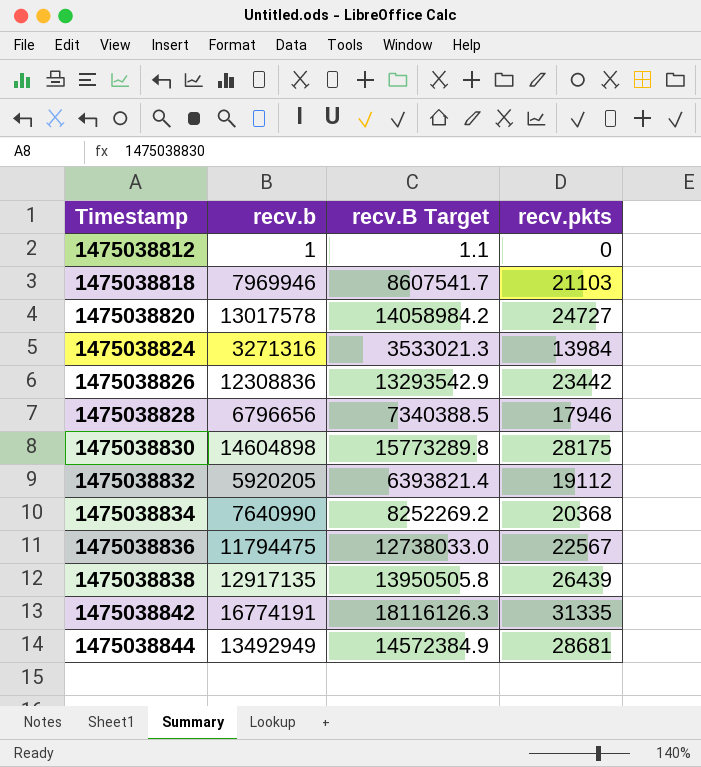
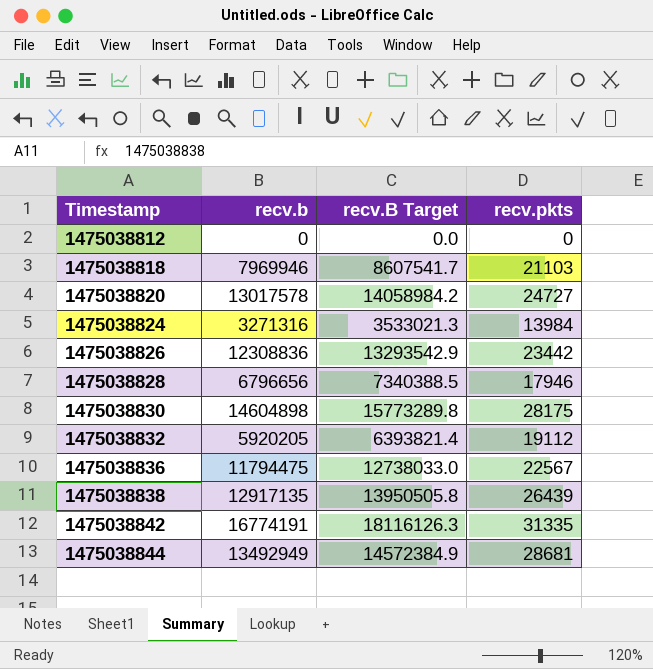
row 1475038834: 7640990 | 8252269.2 | 20368 -> none
1475038812 | recv.b: 1 -> 0
1475038812 | recv.B Target: 1.1 -> 0.0

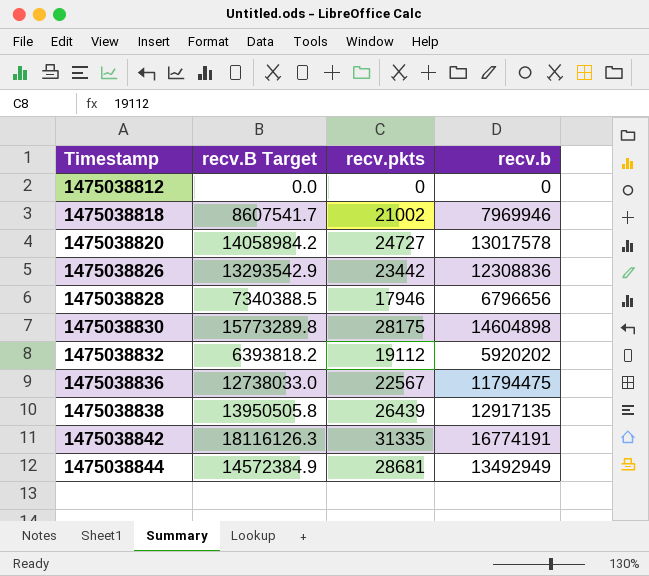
column recv.b | position: 2 -> 4
row 1475038824: 3271316 | 3533021.3 | 13984 -> none
1475038818 | recv.pkts: 21103 -> 21002
1475038832 | recv.B Target: 6393821.4 -> 6393818.2
1475038832 | recv.b: 5920205 -> 5920202

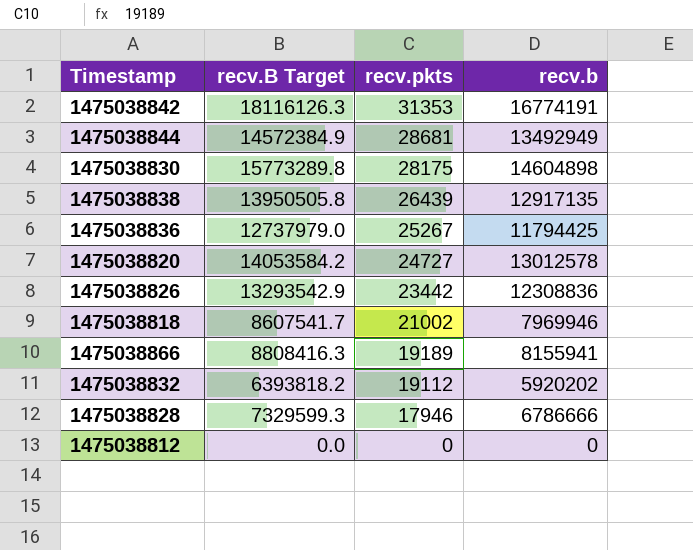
row order: Timestamp ascending -> recv.pkts descending
1475038842 | recv.pkts: 31335 -> 31353
1475038836 | recv.B Target: 12738033.0 -> 12737979.0
1475038836 | recv.pkts: 22567 -> 25267
1475038836 | recv.b: 11794475 -> 11794425
1475038820 | recv.B Target: 14058984.2 -> 14053584.2
1475038820 | recv.b: 13017578 -> 13012578
row 1475038866: none -> 8808416.3 | 19189 | 8155941
1475038828 | recv.B Target: 7340388.5 -> 7329599.3
1475038828 | recv.b: 6796656 -> 6786666

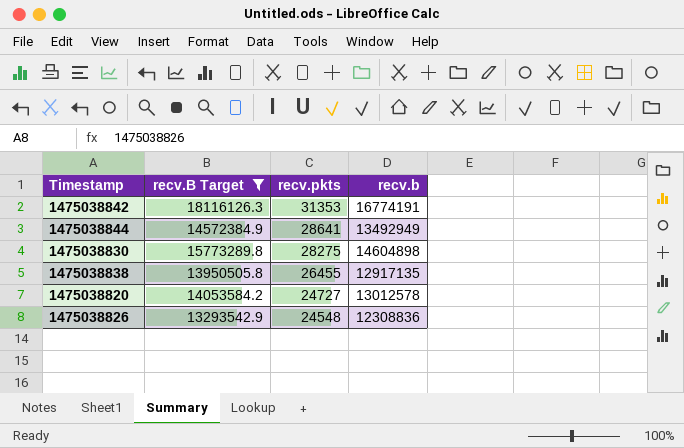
filter: none -> recv.B Target >= 13293542.9
1475038844 | recv.pkts: 28681 -> 28641
1475038830 | recv.pkts: 28175 -> 28275
1475038838 | recv.pkts: 26439 -> 26455
1475038826 | recv.pkts: 23442 -> 24548

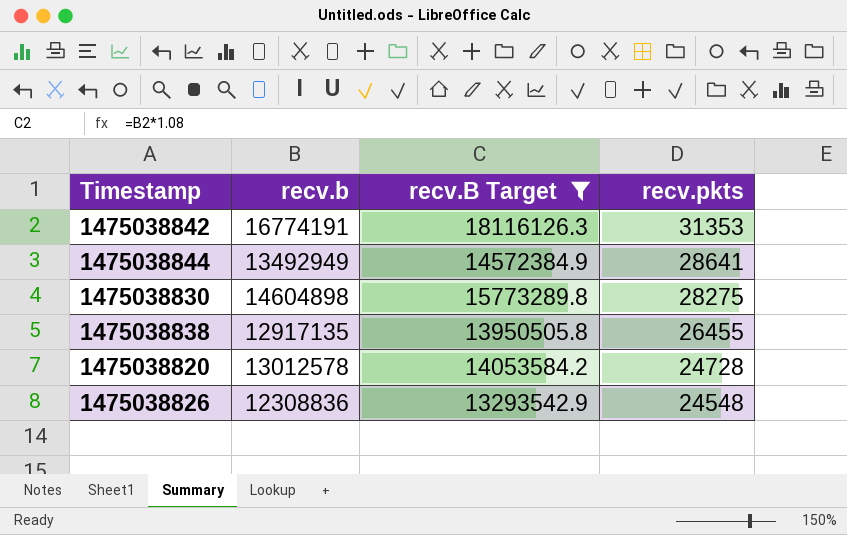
column recv.b | position: 4 -> 2
1475038820 | recv.pkts: 24727 -> 24728

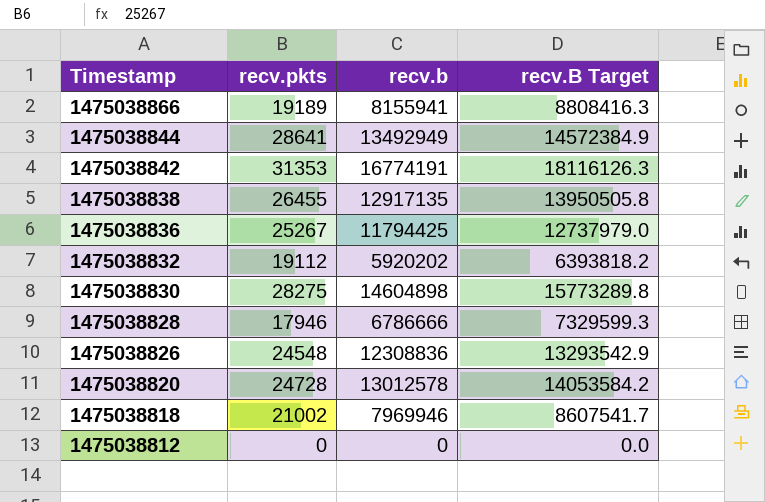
filter: recv.B Target >= 13293542.9 -> none
row order: recv.pkts descending -> Timestamp descending
column recv.pkts | position: 4 -> 2

